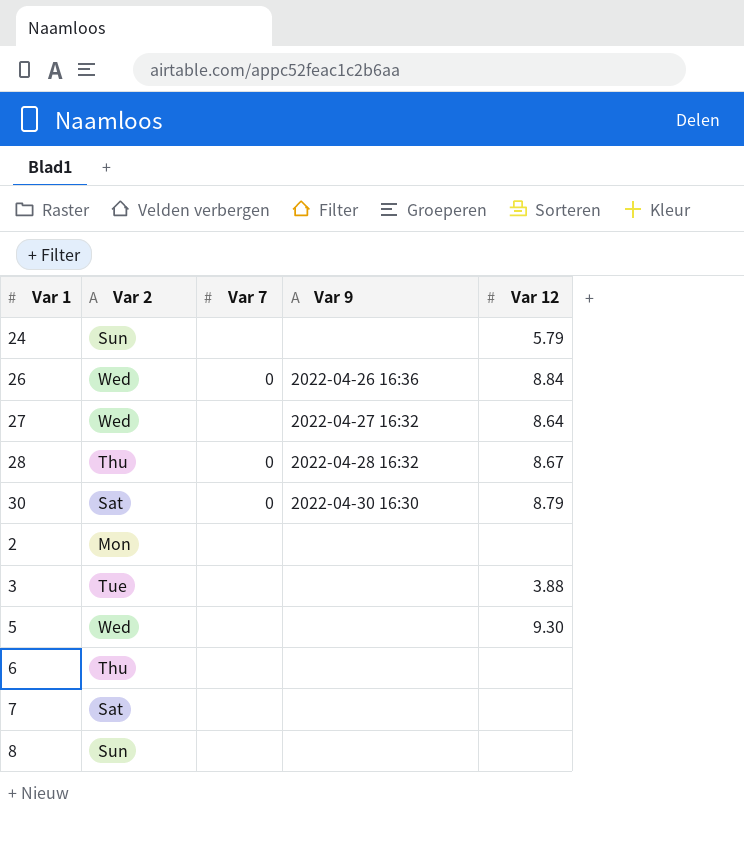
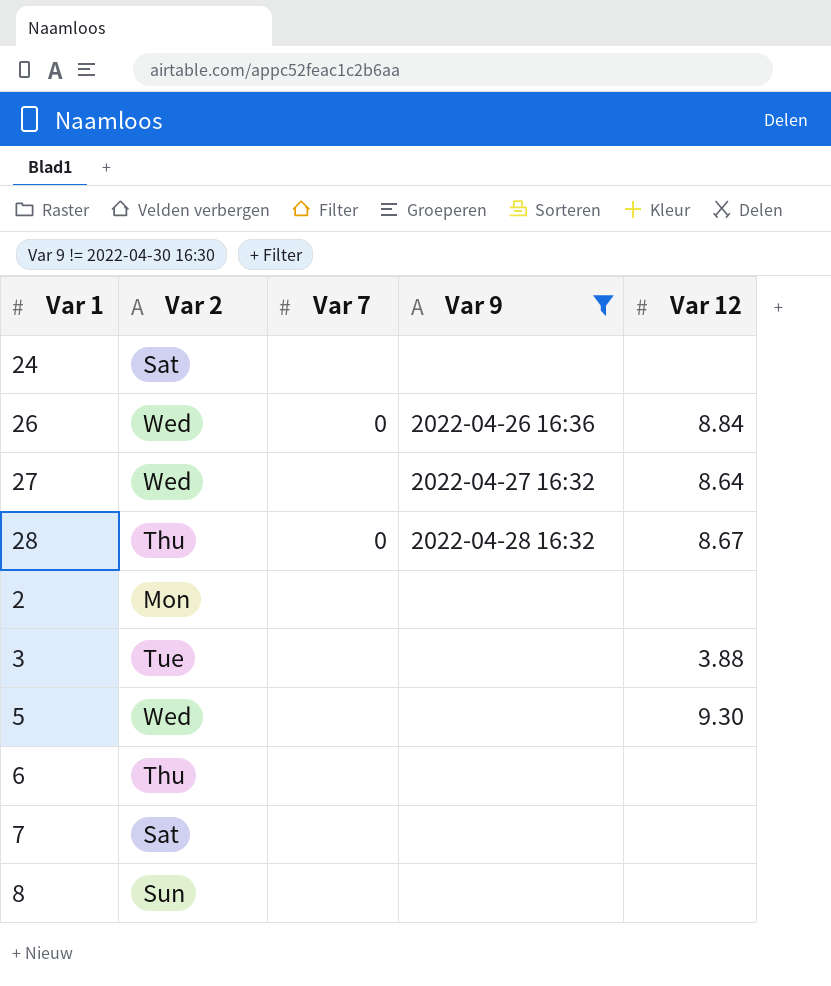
filter: none -> Var 9 != 2022-04-30 16:30
24 | Var 2: Sun -> Sat
24 | Var 12: 5.79 -> none

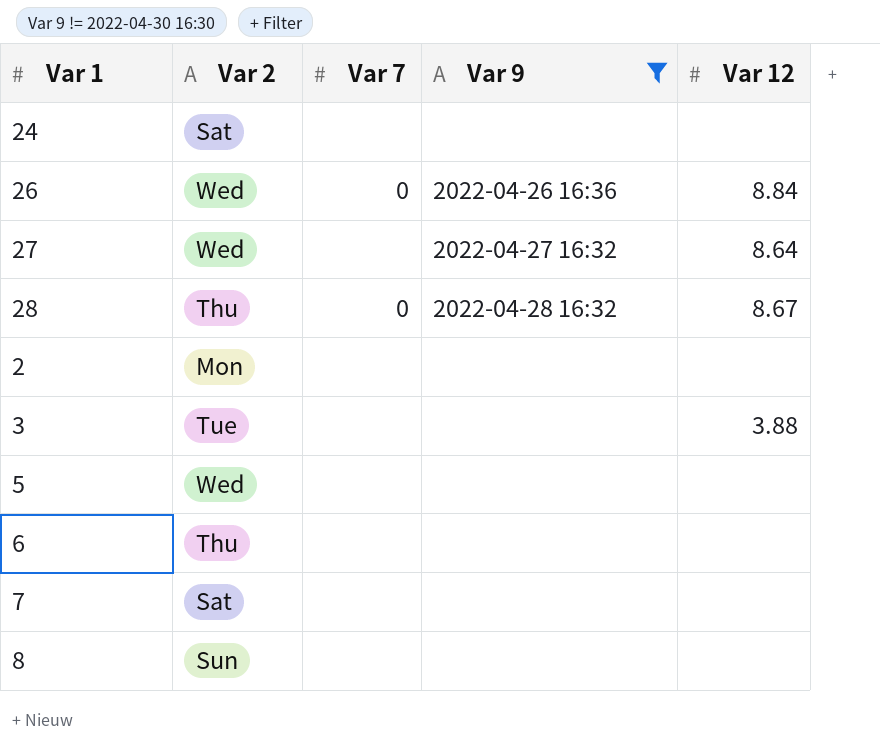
5 | Var 12: 9.30 -> none

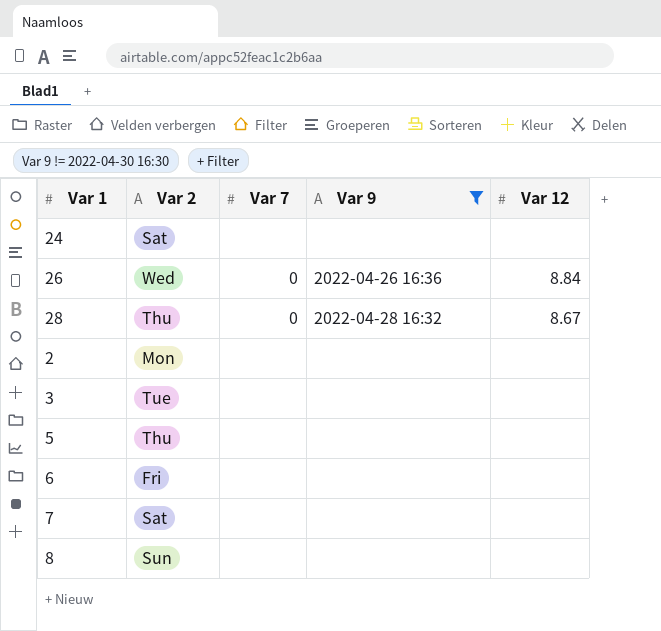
row 27: Wed | none | 2022-04-27 16:32 | 8.64 -> none
3 | Var 12: 3.88 -> none
5 | Var 2: Wed -> Thu
6 | Var 2: Thu -> Fri

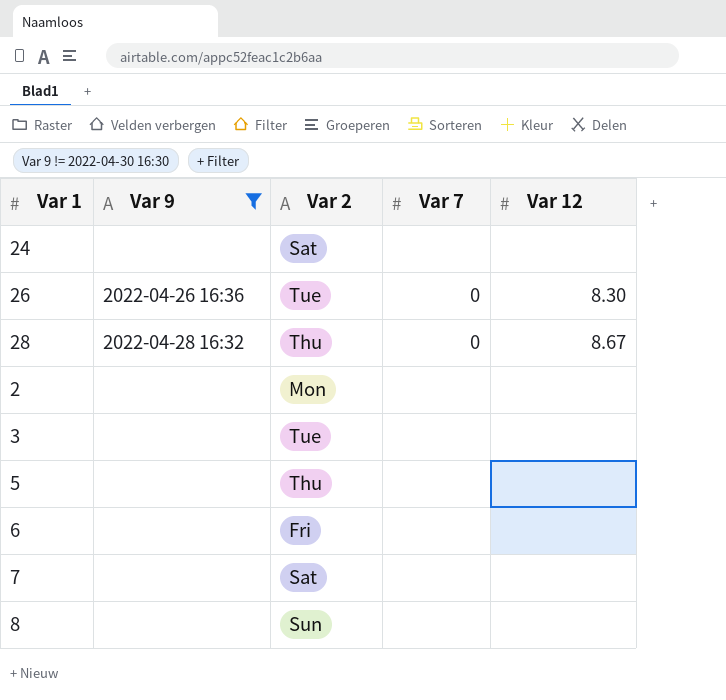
column Var 9 | position: 4 -> 2
26 | Var 2: Wed -> Tue
26 | Var 12: 8.84 -> 8.30

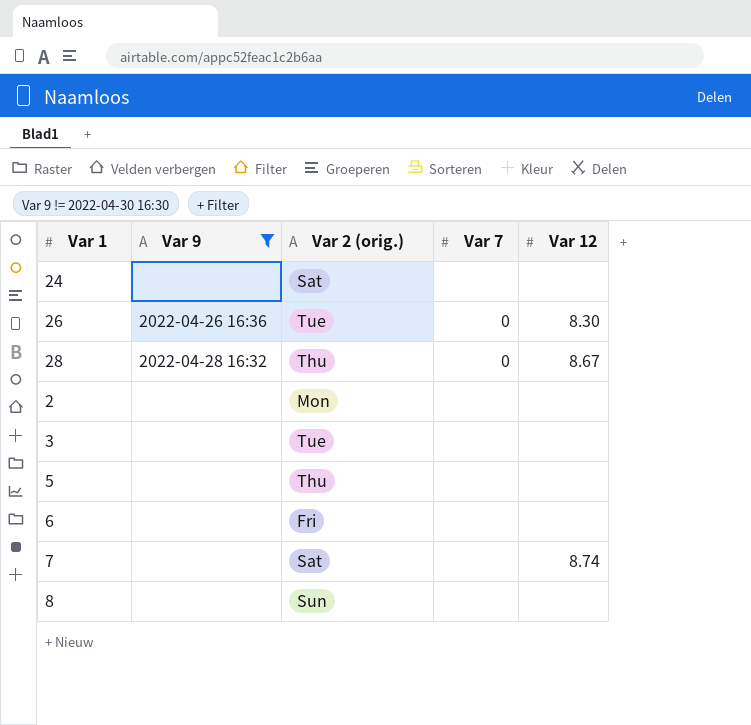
column name: Var 2 -> Var 2 (orig.)
7 | Var 12: none -> 8.74

